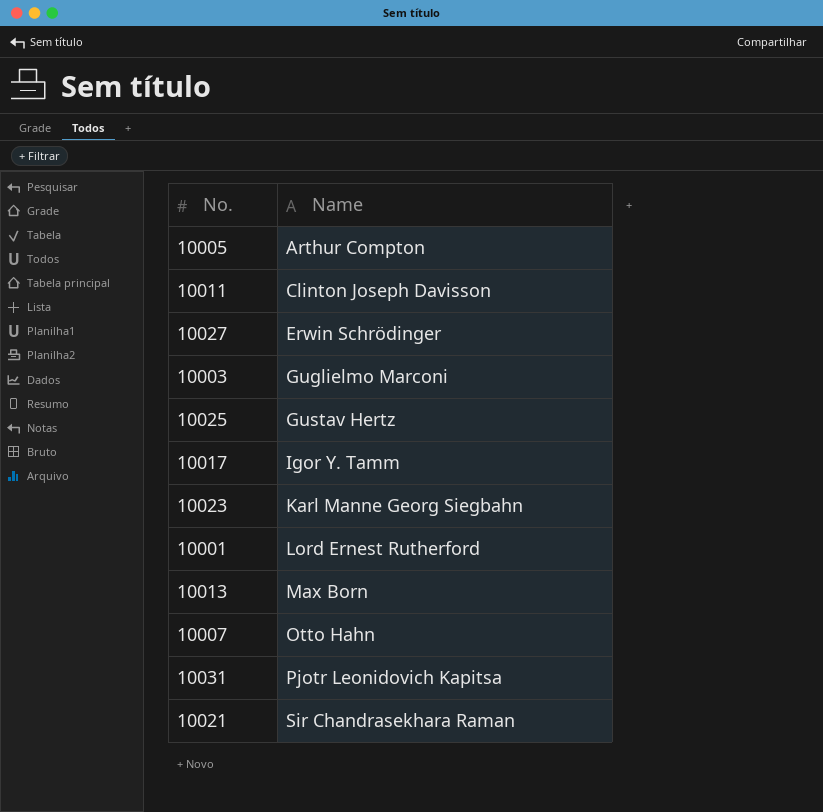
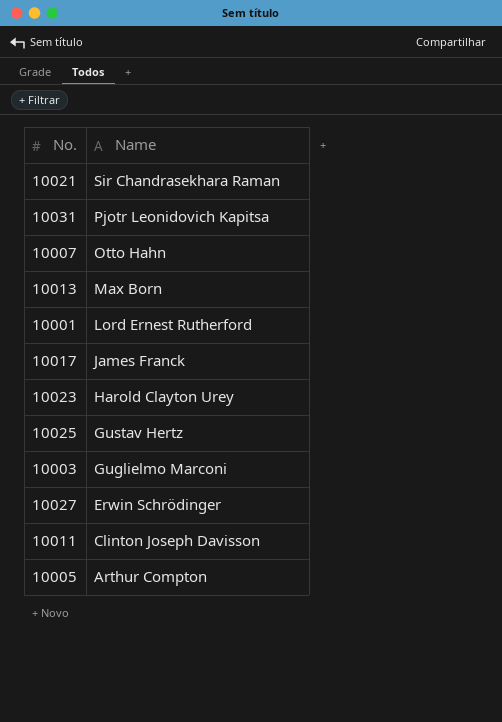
row order: Name ascending -> Name descending
10017 | Name: Igor Y. Tamm -> James Franck
10023 | Name: Karl Manne Georg Siegbahn -> Harold Clayton Urey

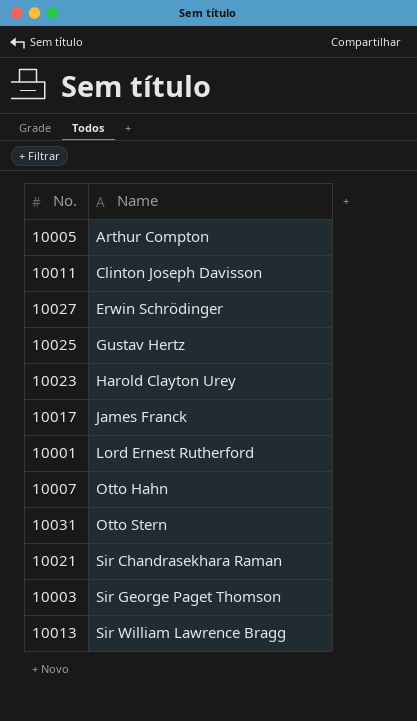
row order: Name descending -> Name ascending
10031 | Name: Pjotr Leonidovich Kapitsa -> Otto Stern
10003 | Name: Guglielmo Marconi -> Sir George Paget Thomson
10013 | Name: Max Born -> Sir William Lawrence Bragg

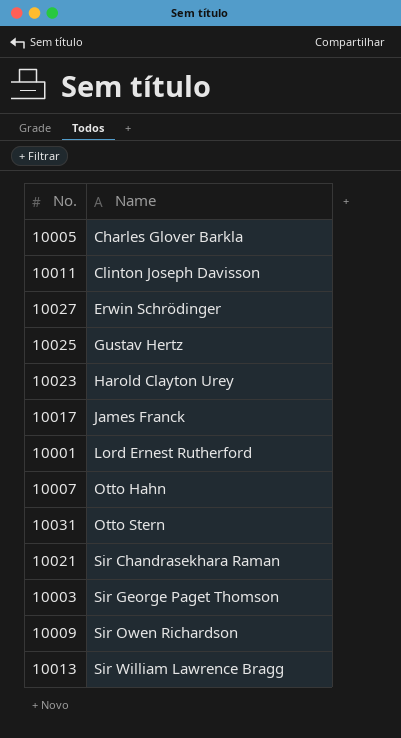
10005 | Name: Arthur Compton -> Charles Glover Barkla
row 10009: none -> Sir Owen Richardson

